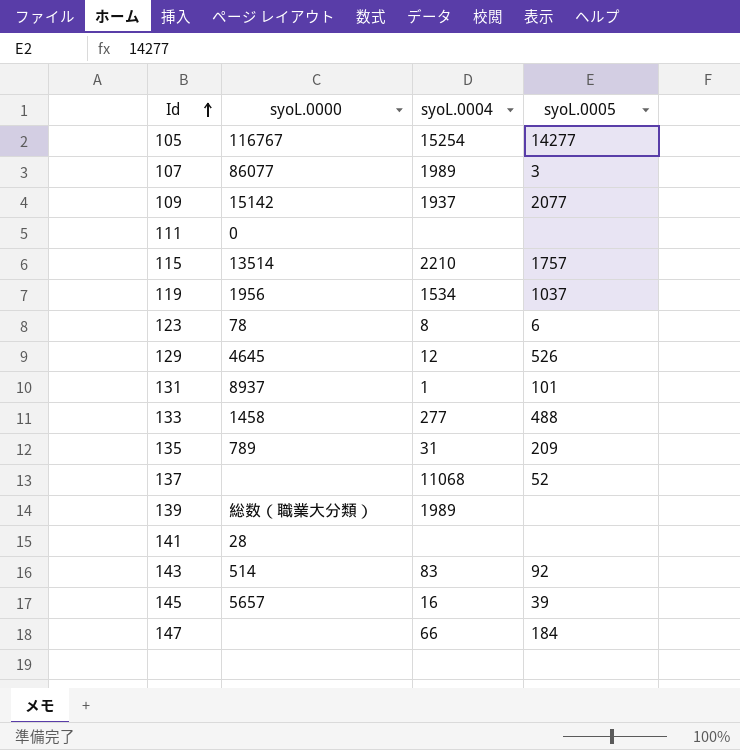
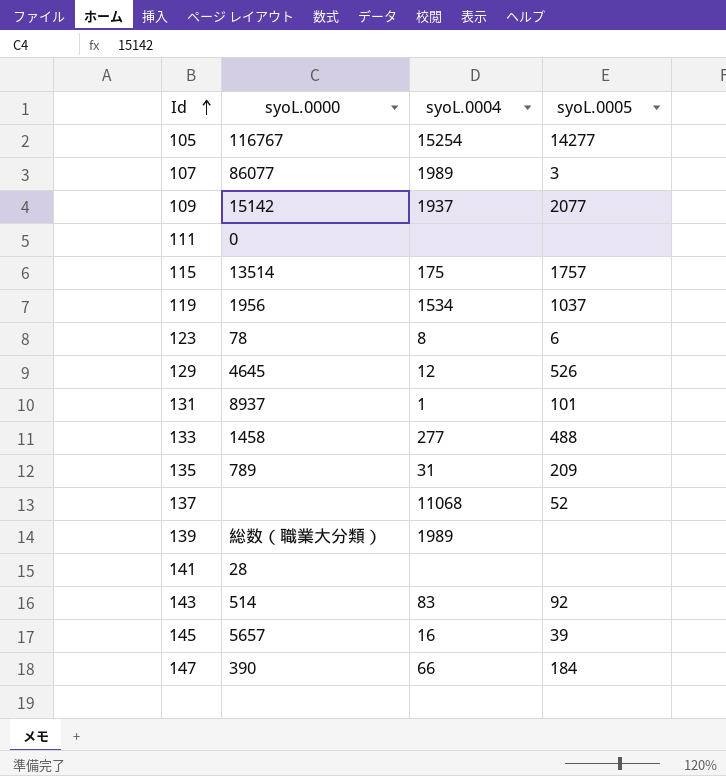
115 | syoL.0004: 2210 -> 175
147 | syoL.0000: none -> 390

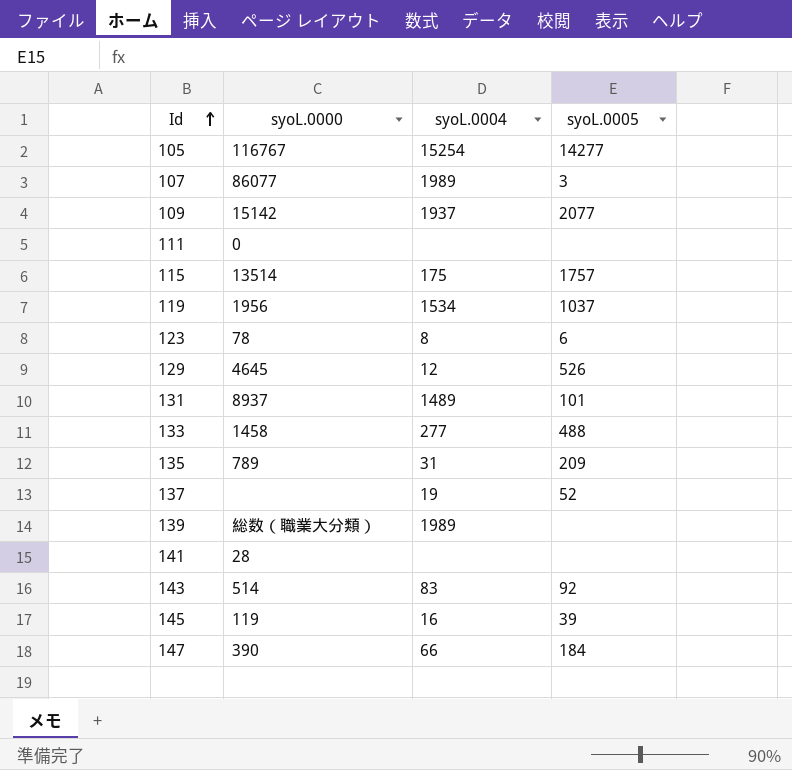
131 | syoL.0004: 1 -> 1489
137 | syoL.0004: 11068 -> 19
145 | syoL.0000: 5657 -> 119

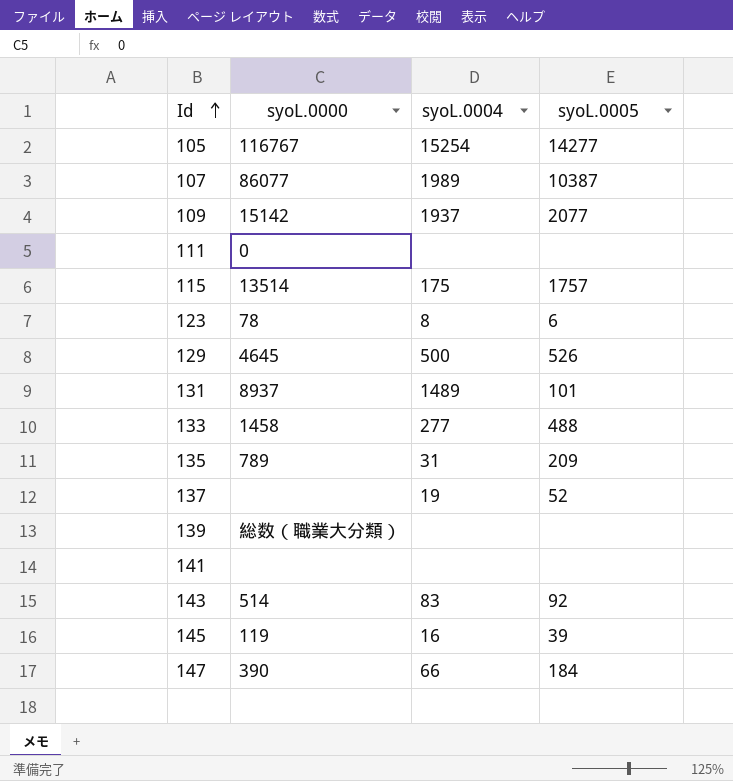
row 119: 1956 | 1534 | 1037 -> none
107 | syoL.0005: 3 -> 10387
129 | syoL.0004: 12 -> 500
139 | syoL.0004: 1989 -> none
141 | syoL.0000: 28 -> none

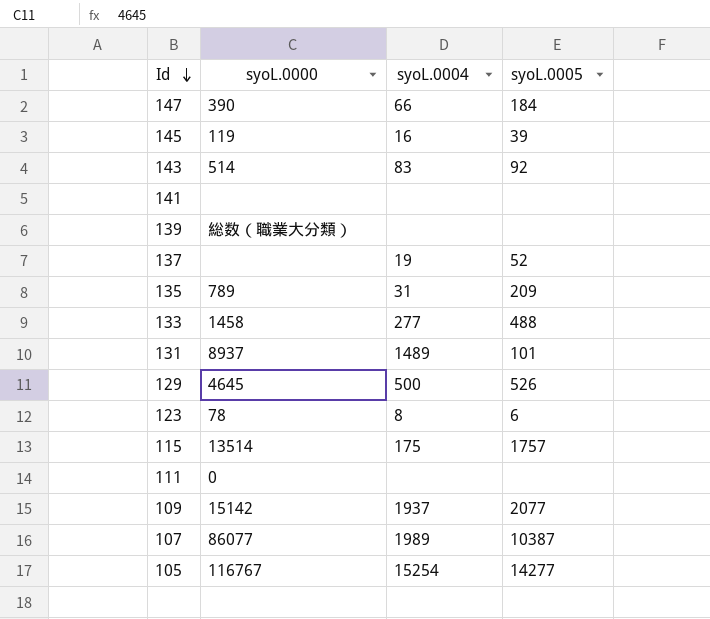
row order: Id ascending -> Id descending

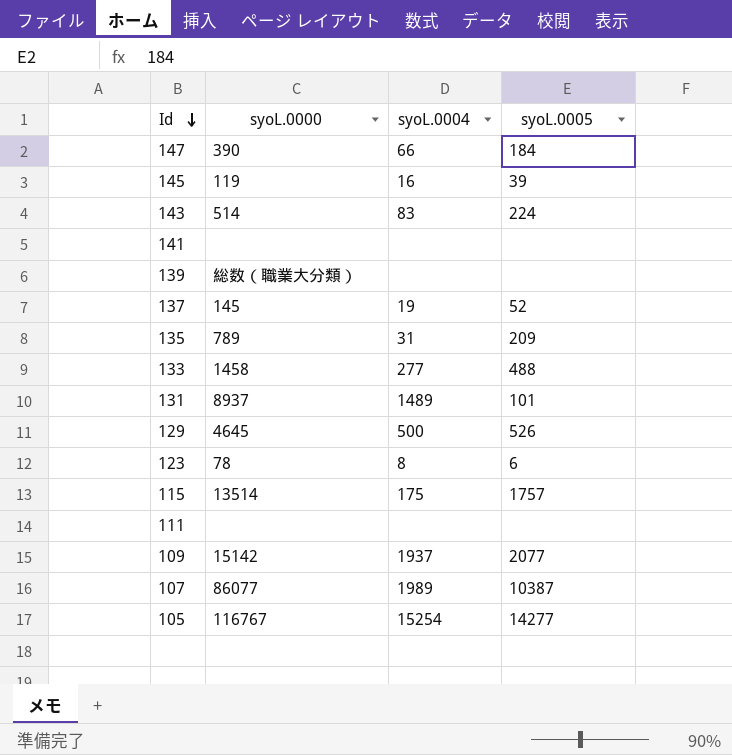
143 | syoL.0005: 92 -> 224
137 | syoL.0000: none -> 145
111 | syoL.0000: 0 -> none

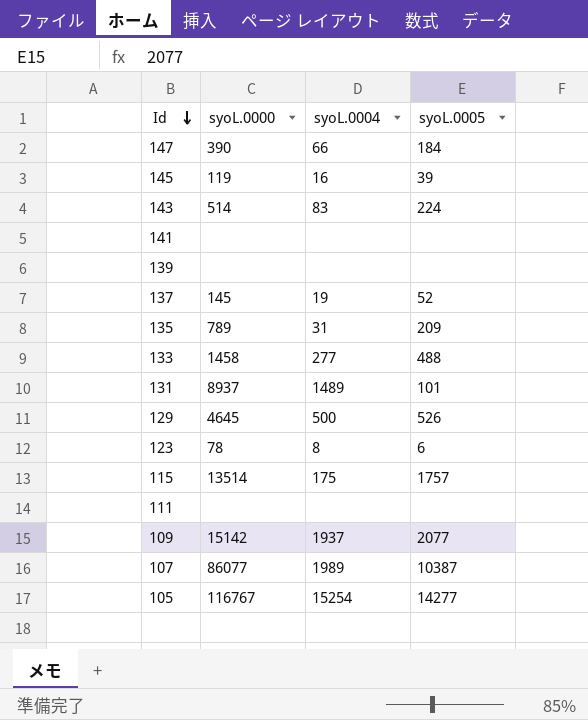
139 | syoL.0000: 総数（職業大分類） -> none

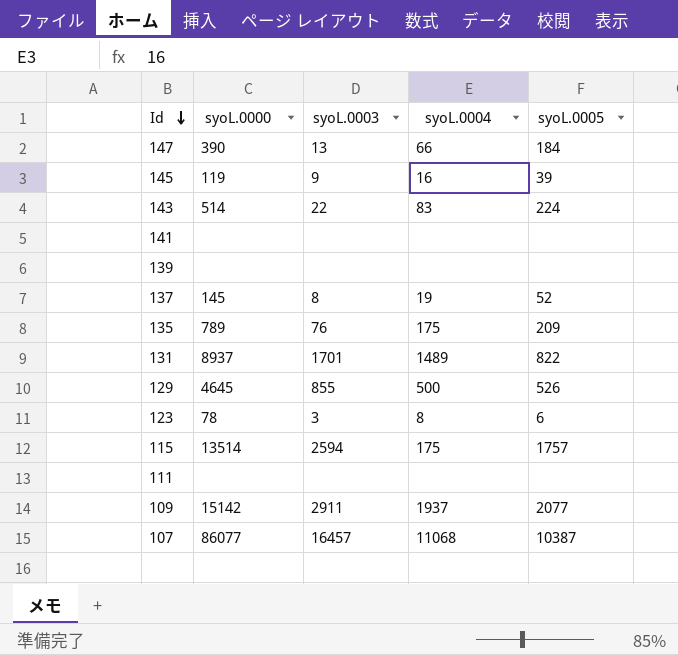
column syoL.0003 | position: none -> 3
row 133: 1458 | 277 | 488 -> none
row 105: 116767 | 15254 | 14277 -> none
135 | syoL.0004: 31 -> 175
131 | syoL.0005: 101 -> 822
107 | syoL.0004: 1989 -> 11068

